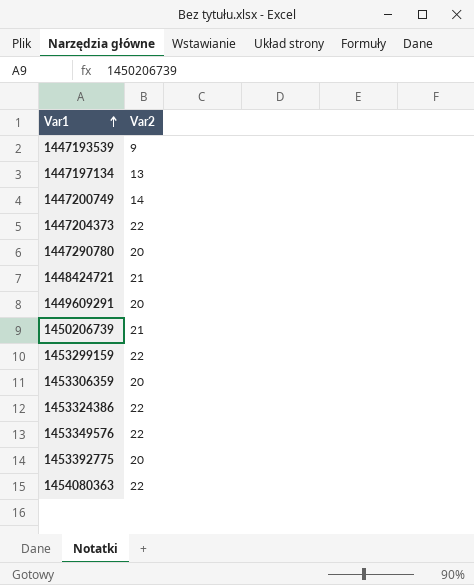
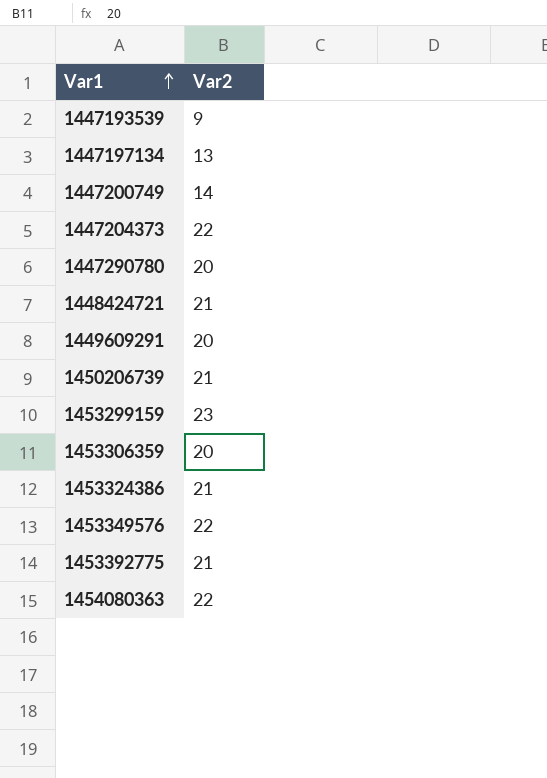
1453299159 | Var2: 22 -> 23
1453324386 | Var2: 22 -> 21
1453392775 | Var2: 20 -> 21

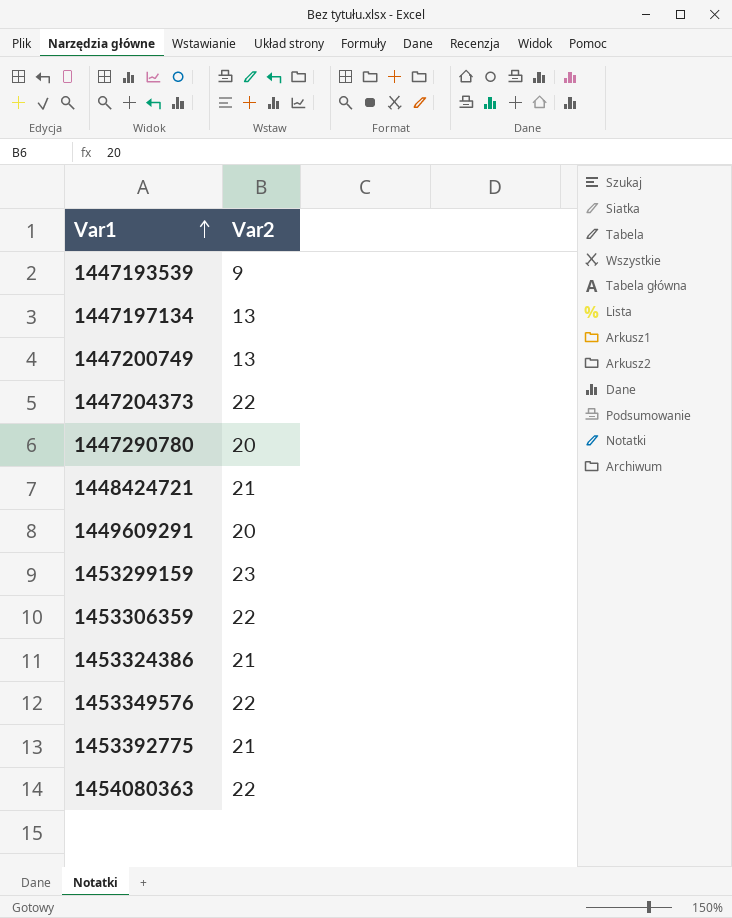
row 1450206739: 21 -> none
1447200749 | Var2: 14 -> 13
1453306359 | Var2: 20 -> 22

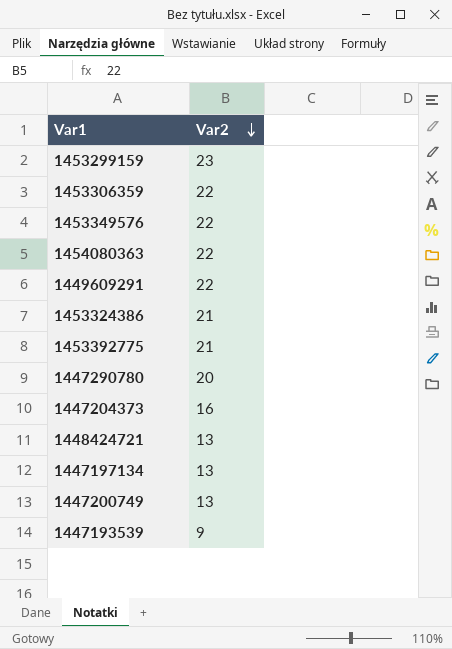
row order: Var1 ascending -> Var2 descending
1449609291 | Var2: 20 -> 22
1447204373 | Var2: 22 -> 16
1448424721 | Var2: 21 -> 13

